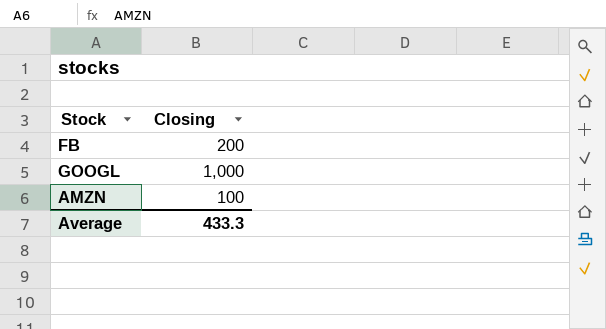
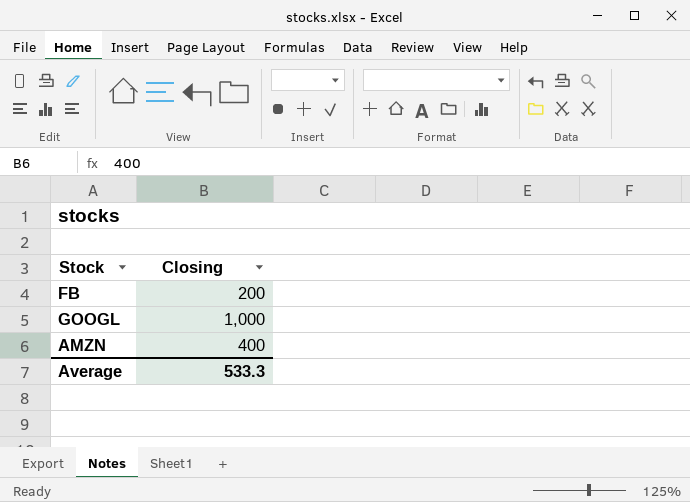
AMZN | Closing: 100 -> 400
Average | Closing: 433.3 -> 533.3

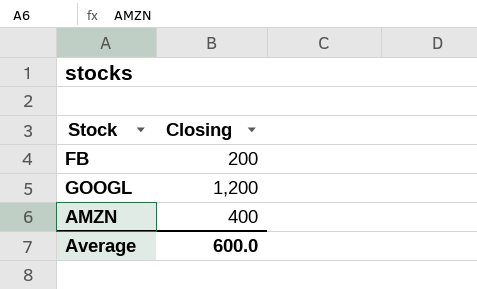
GOOGL | Closing: 1,000 -> 1,200
Average | Closing: 533.3 -> 600.0

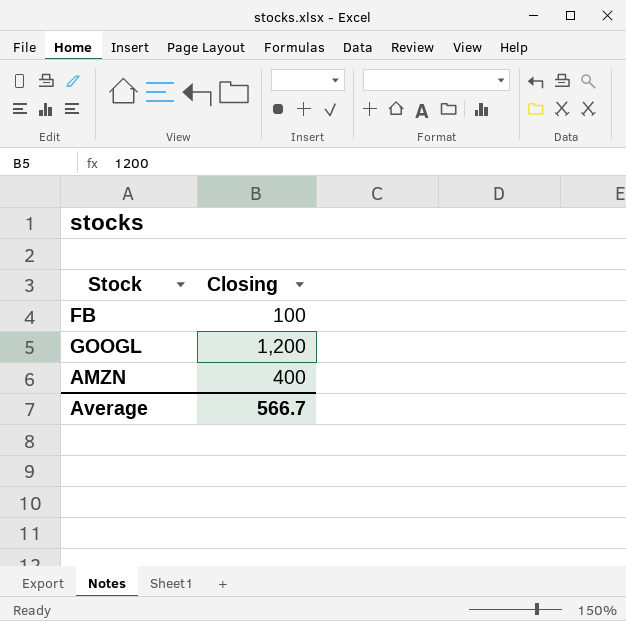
FB | Closing: 200 -> 100
Average | Closing: 600.0 -> 566.7

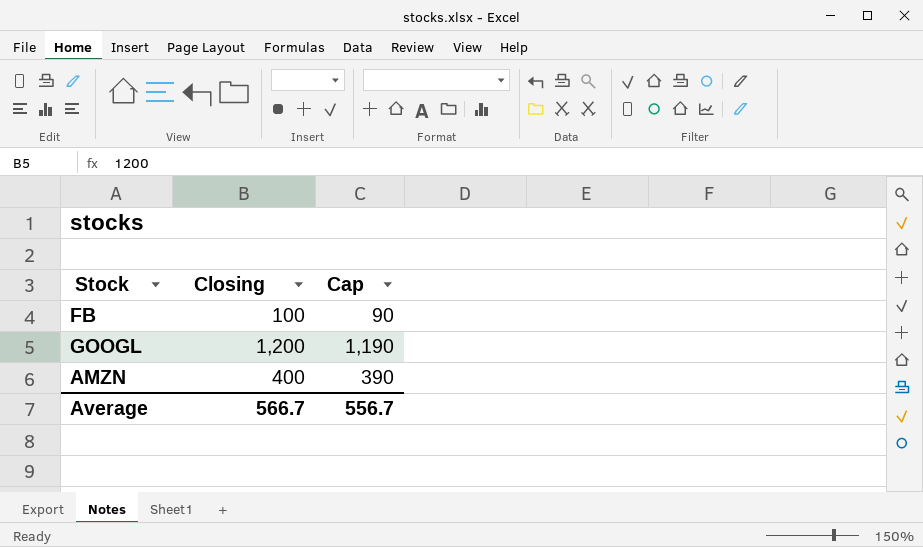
column Cap | formula: none -> [Closing] - 10

